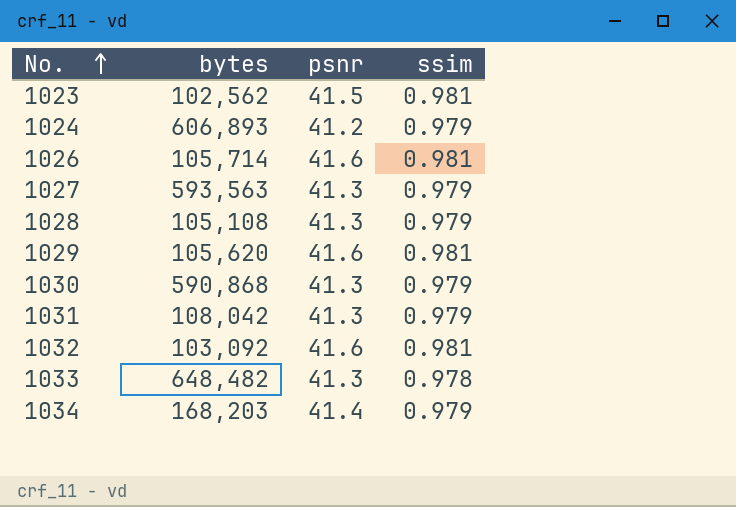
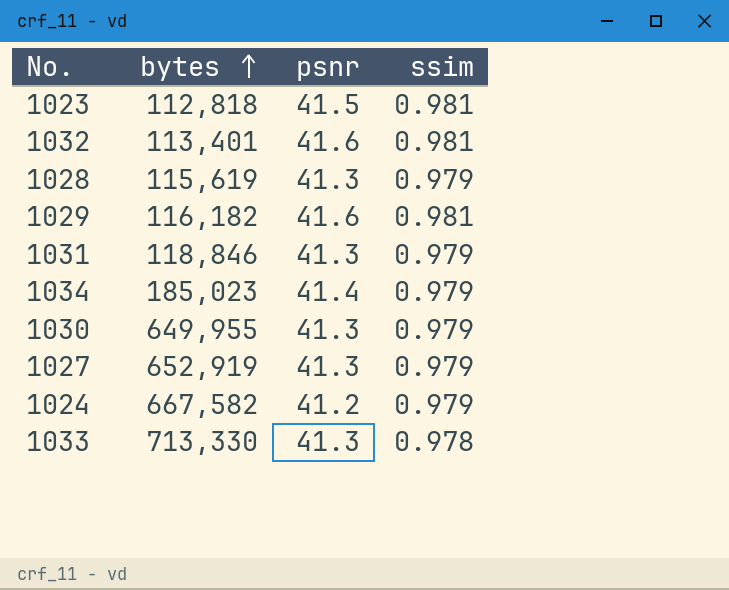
row order: No. ascending -> bytes ascending
row 1026: 105,714 | 41.6 | 0.981 -> none
1023 | bytes: 102,562 -> 112,818
1032 | bytes: 103,092 -> 113,401
1028 | bytes: 105,108 -> 115,619
1029 | bytes: 105,620 -> 116,182
1031 | bytes: 108,042 -> 118,846
1034 | bytes: 168,203 -> 185,023
1030 | bytes: 590,868 -> 649,955
1027 | bytes: 593,563 -> 652,919
1024 | bytes: 606,893 -> 667,582
1033 | bytes: 648,482 -> 713,330

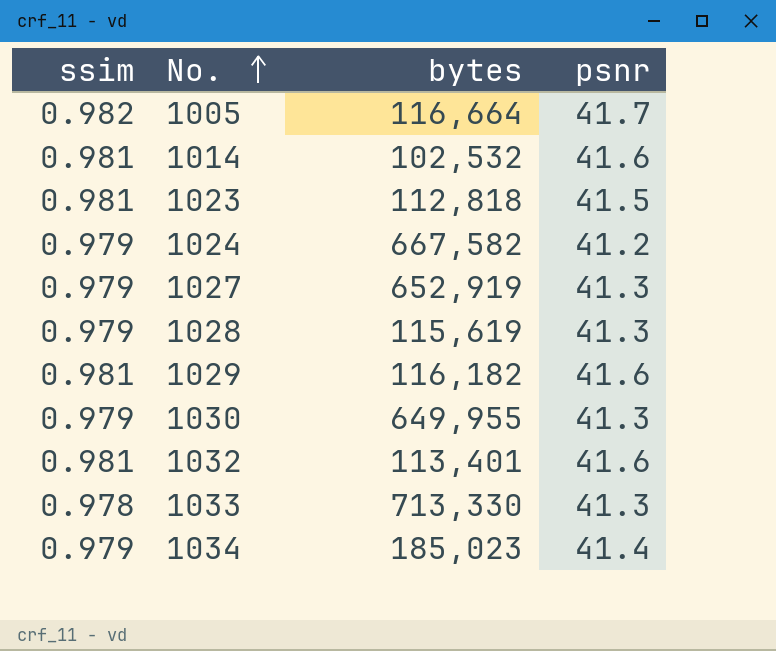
row order: bytes ascending -> No. ascending
column ssim | position: 4 -> 1
row 1031: 118,846 | 41.3 | 0.979 -> none
row 1005: none -> 0.982 | 116,664 | 41.7
row 1014: none -> 0.981 | 102,532 | 41.6

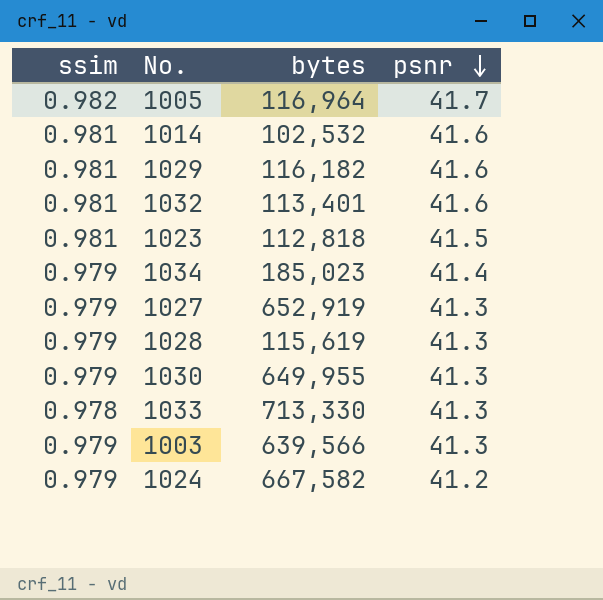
row order: No. ascending -> psnr descending
1005 | bytes: 116,664 -> 116,964
row 1003: none -> 0.979 | 639,566 | 41.3

